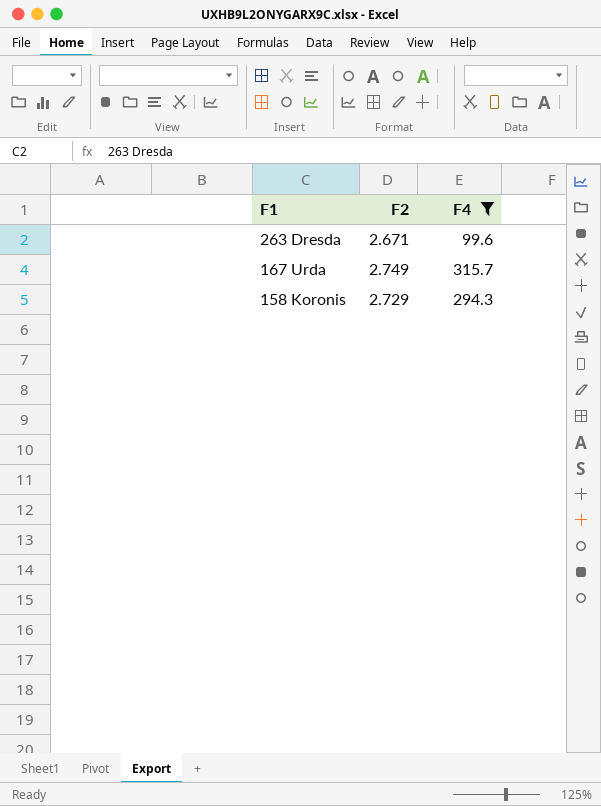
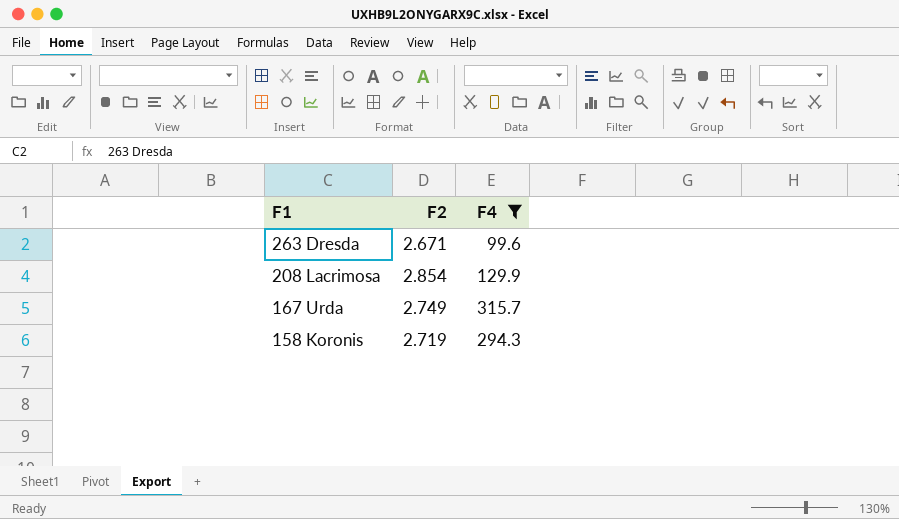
row 208 Lacrimosa: none -> 2.854 | 129.9
158 Koronis | F2: 2.729 -> 2.719

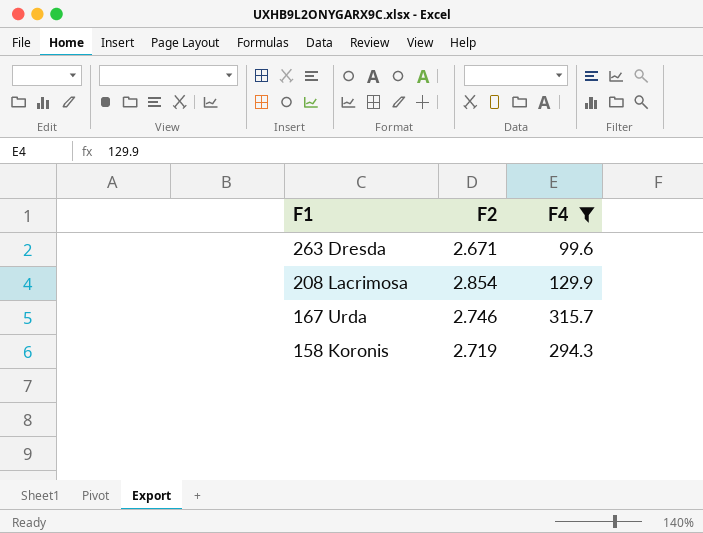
167 Urda | F2: 2.749 -> 2.746

